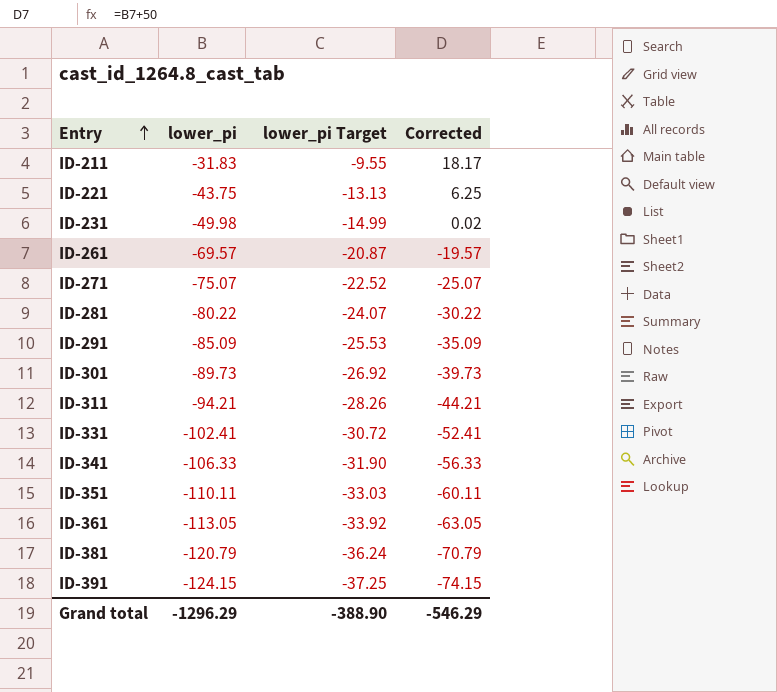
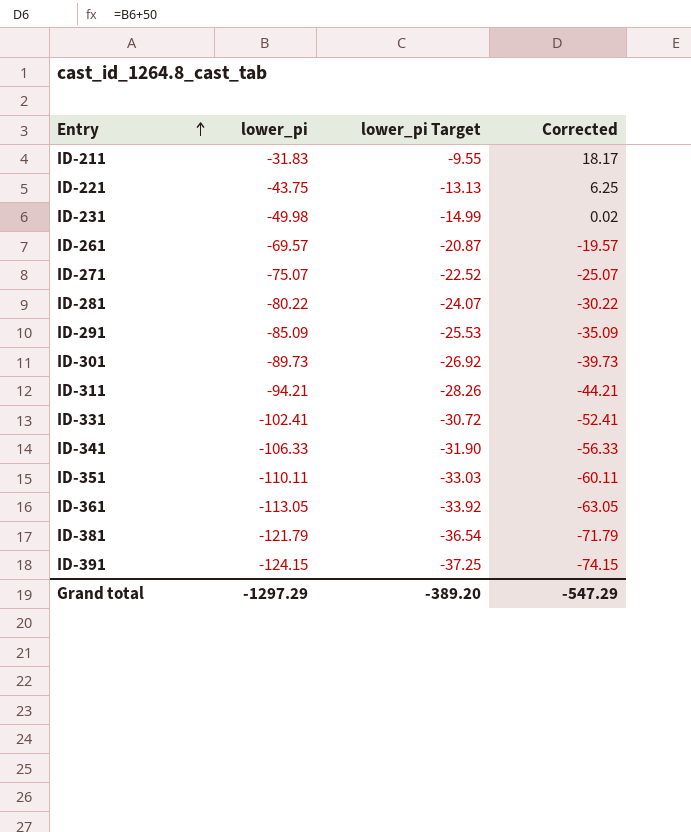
ID-381 | lower_pi: -120.79 -> -121.79
ID-381 | lower_pi Target: -36.24 -> -36.54
ID-381 | Corrected: -70.79 -> -71.79
Grand total | lower_pi: -1296.29 -> -1297.29
Grand total | lower_pi Target: -388.90 -> -389.20
Grand total | Corrected: -546.29 -> -547.29

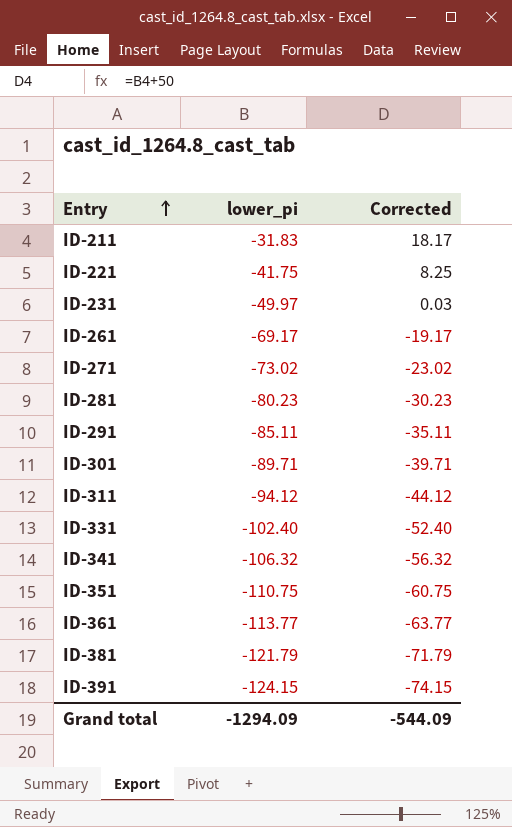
column lower_pi Target | formula: [lower_pi] * 0.3 -> none
ID-221 | lower_pi: -43.75 -> -41.75
ID-221 | Corrected: 6.25 -> 8.25
ID-231 | lower_pi: -49.98 -> -49.97
ID-231 | Corrected: 0.02 -> 0.03
ID-261 | lower_pi: -69.57 -> -69.17
ID-261 | Corrected: -19.57 -> -19.17
ID-271 | lower_pi: -75.07 -> -73.02
ID-271 | Corrected: -25.07 -> -23.02
ID-281 | lower_pi: -80.22 -> -80.23
ID-281 | Corrected: -30.22 -> -30.23
ID-291 | lower_pi: -85.09 -> -85.11
ID-291 | Corrected: -35.09 -> -35.11
ID-301 | lower_pi: -89.73 -> -89.71
ID-301 | Corrected: -39.73 -> -39.71
ID-311 | lower_pi: -94.21 -> -94.12
ID-311 | Corrected: -44.21 -> -44.12
ID-331 | lower_pi: -102.41 -> -102.40
ID-331 | Corrected: -52.41 -> -52.40
ID-341 | lower_pi: -106.33 -> -106.32
ID-341 | Corrected: -56.33 -> -56.32
ID-351 | lower_pi: -110.11 -> -110.75
ID-351 | Corrected: -60.11 -> -60.75
ID-361 | lower_pi: -113.05 -> -113.77
ID-361 | Corrected: -63.05 -> -63.77
Grand total | lower_pi: -1297.29 -> -1294.09
Grand total | Corrected: -547.29 -> -544.09

